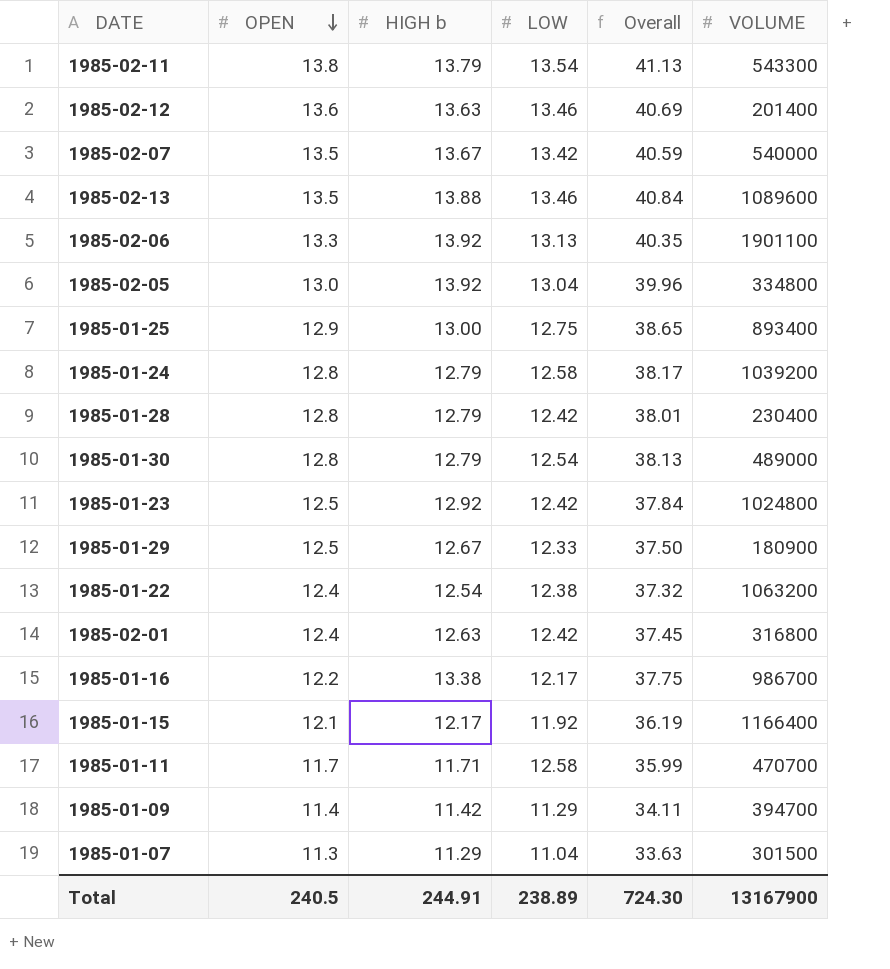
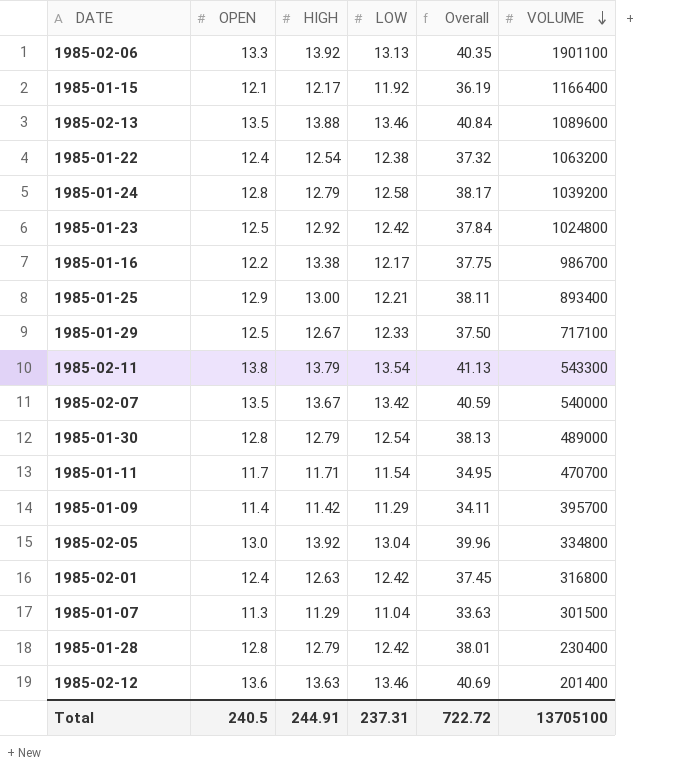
row order: OPEN descending -> VOLUME descending
column name: HIGH b -> HIGH
1985-01-25 | LOW: 12.75 -> 12.21
1985-01-25 | Overall: 38.65 -> 38.11
1985-01-29 | VOLUME: 180900 -> 717100
1985-01-11 | LOW: 12.58 -> 11.54
1985-01-11 | Overall: 35.99 -> 34.95
1985-01-09 | VOLUME: 394700 -> 395700
Total | LOW: 238.89 -> 237.31
Total | Overall: 724.30 -> 722.72
Total | VOLUME: 13167900 -> 13705100

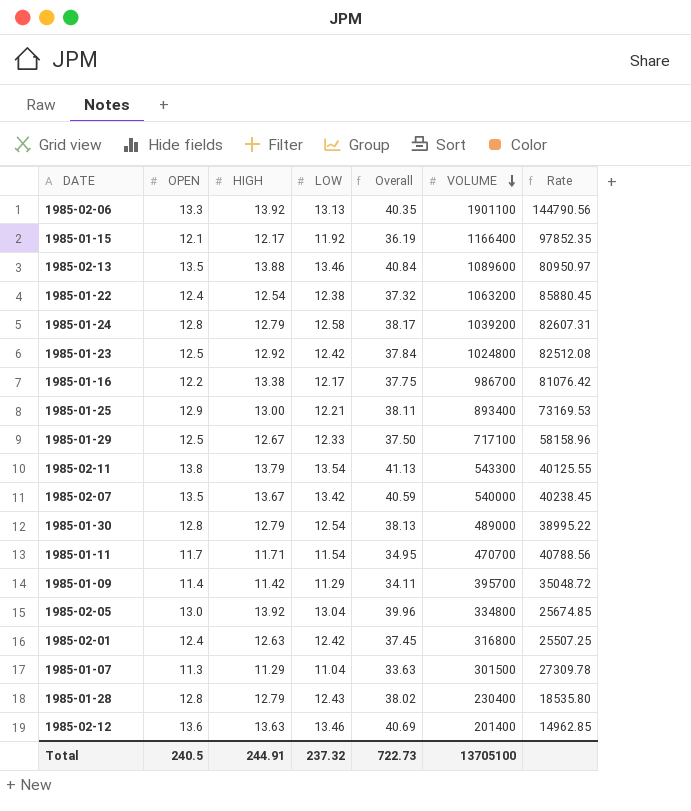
column Rate | formula: none -> [VOLUME] / [LOW]
1985-01-28 | LOW: 12.42 -> 12.43
1985-01-28 | Overall: 38.01 -> 38.02
Total | LOW: 237.31 -> 237.32
Total | Overall: 722.72 -> 722.73

